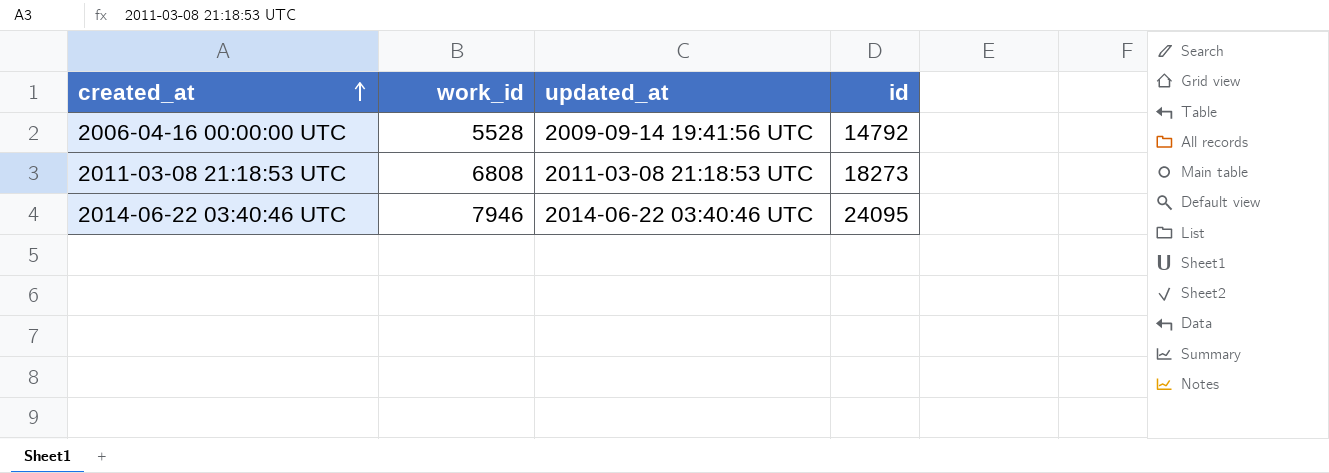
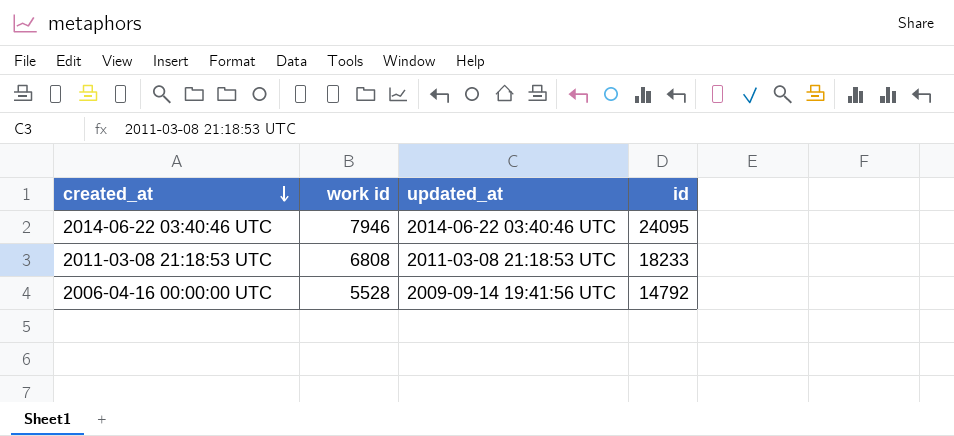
row order: created_at ascending -> created_at descending
column name: work_id -> work id
2011-03-08 21:18:53 UTC | id: 18273 -> 18233

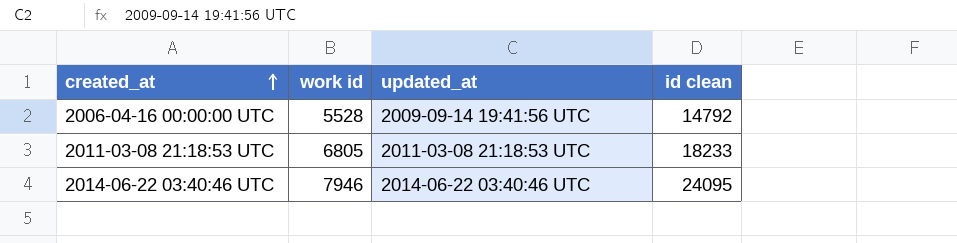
row order: created_at descending -> created_at ascending
column name: id -> id clean
2011-03-08 21:18:53 UTC | work id: 6808 -> 6805

